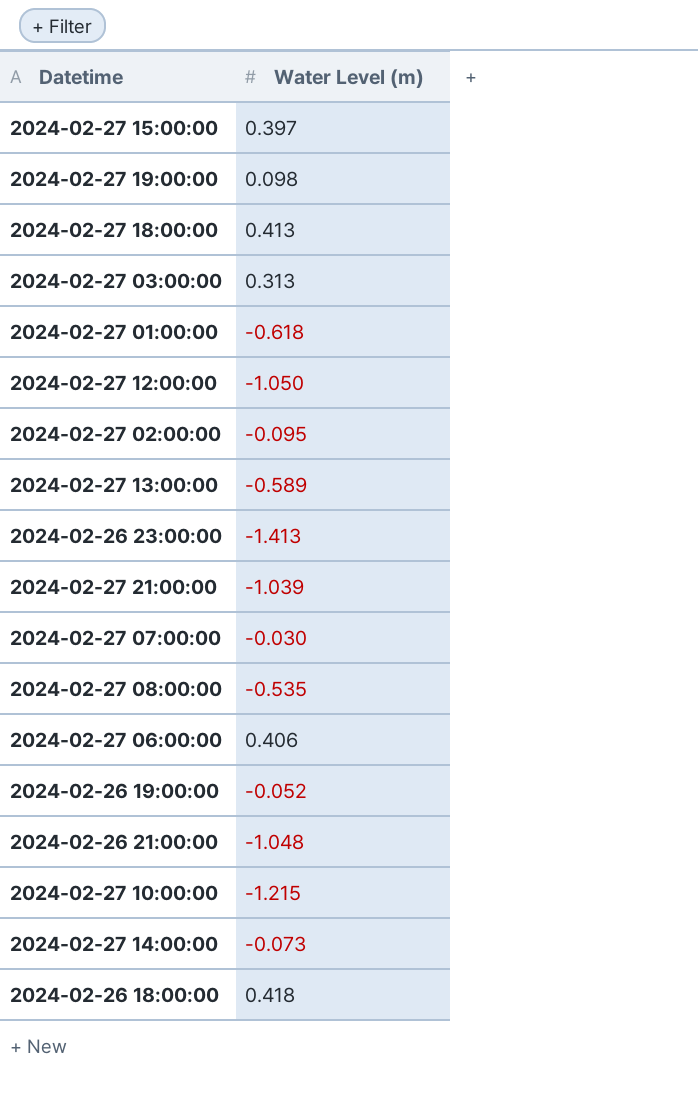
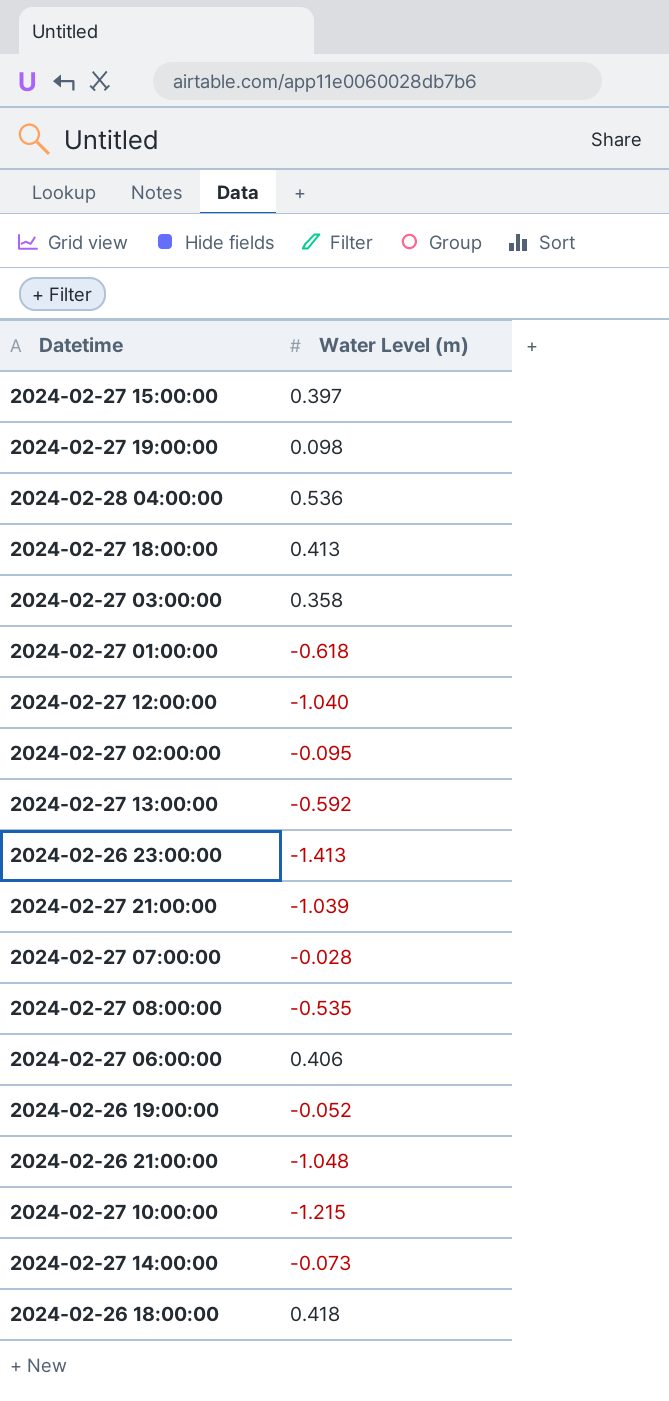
row 2024-02-28 04:00:00: none -> 0.536
2024-02-27 03:00:00 | Water Level (m): 0.313 -> 0.358
2024-02-27 12:00:00 | Water Level (m): -1.050 -> -1.040
2024-02-27 13:00:00 | Water Level (m): -0.589 -> -0.592
2024-02-27 07:00:00 | Water Level (m): -0.030 -> -0.028

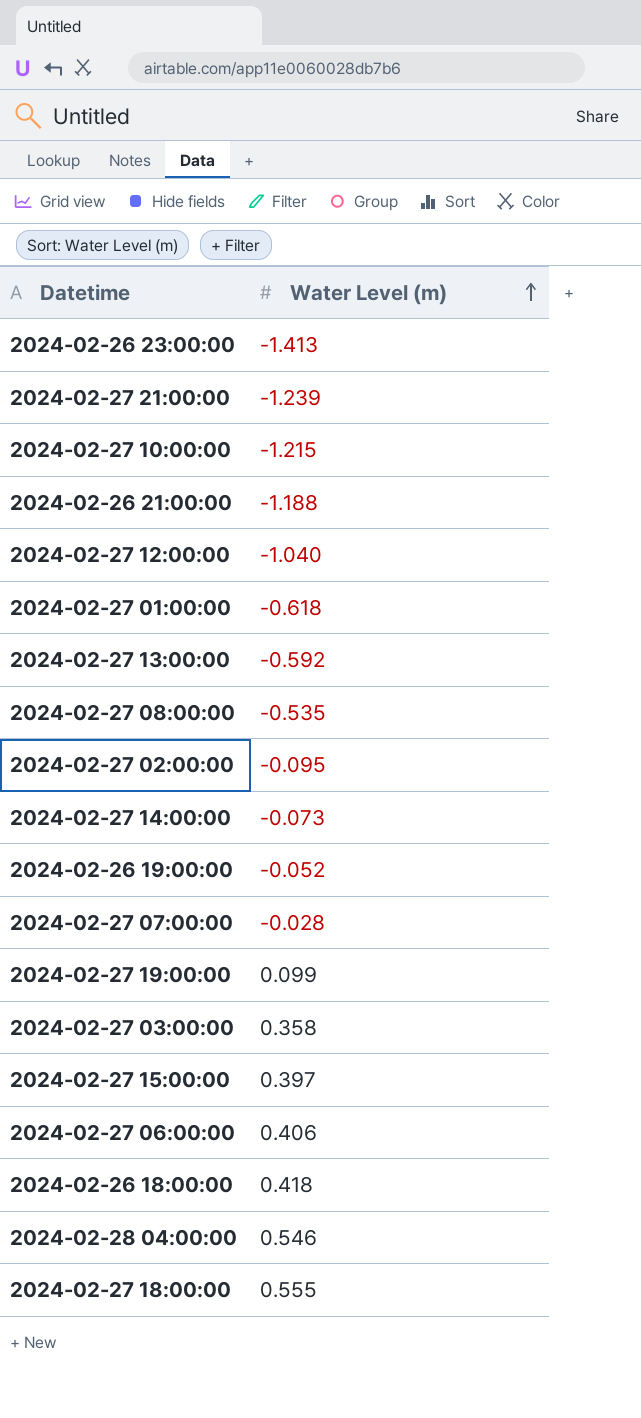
row order: none -> Water Level (m) ascending
2024-02-27 21:00:00 | Water Level (m): -1.039 -> -1.239
2024-02-26 21:00:00 | Water Level (m): -1.048 -> -1.188
2024-02-27 19:00:00 | Water Level (m): 0.098 -> 0.099
2024-02-28 04:00:00 | Water Level (m): 0.536 -> 0.546
2024-02-27 18:00:00 | Water Level (m): 0.413 -> 0.555

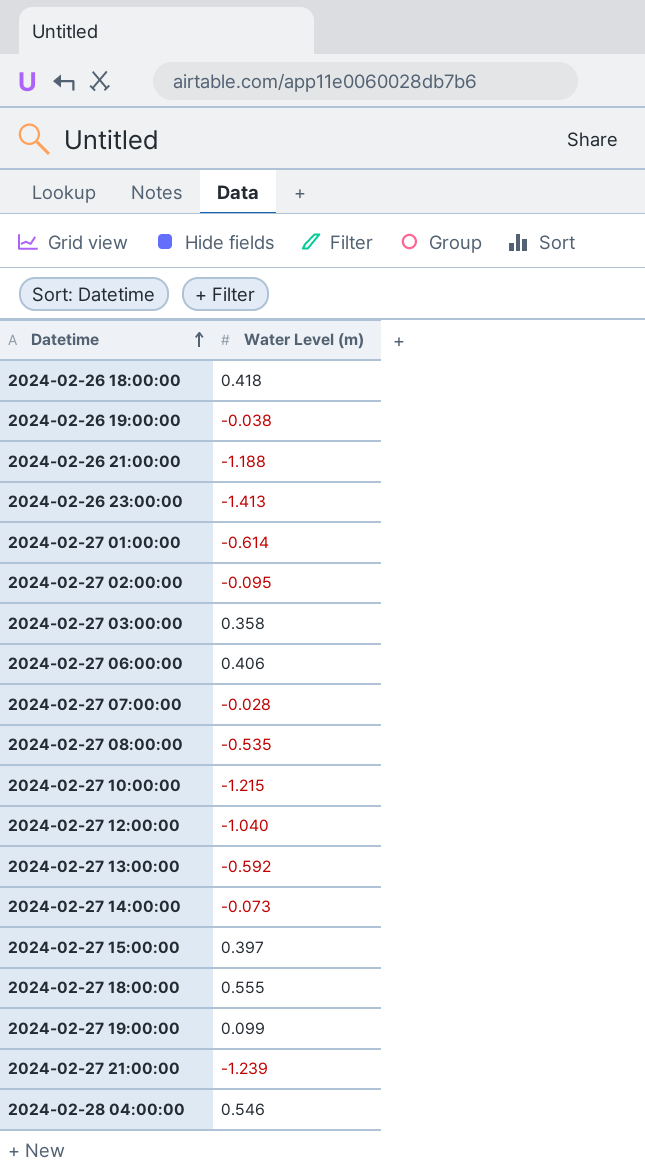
row order: Water Level (m) ascending -> Datetime ascending
2024-02-26 19:00:00 | Water Level (m): -0.052 -> -0.038
2024-02-27 01:00:00 | Water Level (m): -0.618 -> -0.614

